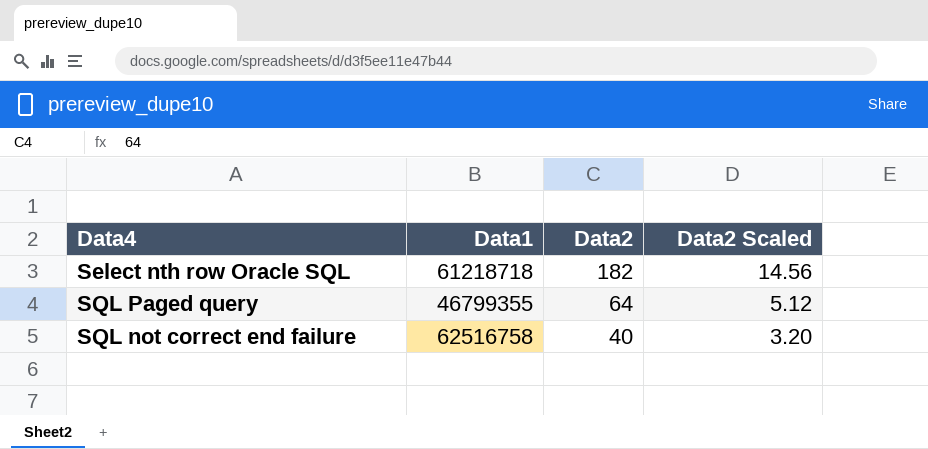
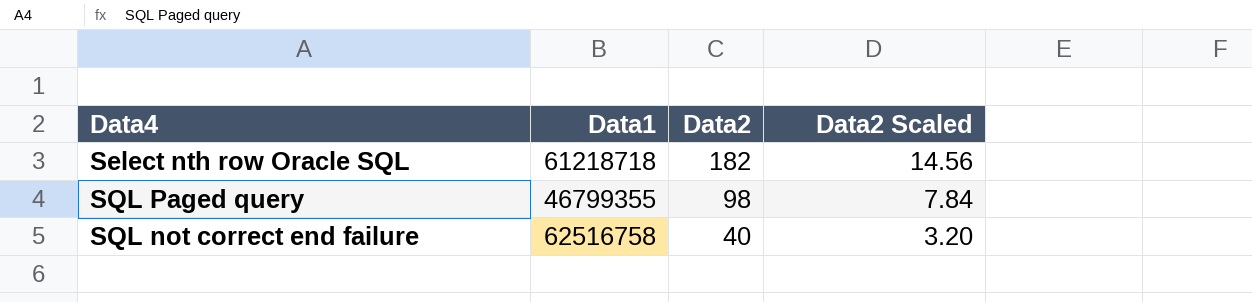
SQL Paged query | Data2: 64 -> 98
SQL Paged query | Data2 Scaled: 5.12 -> 7.84

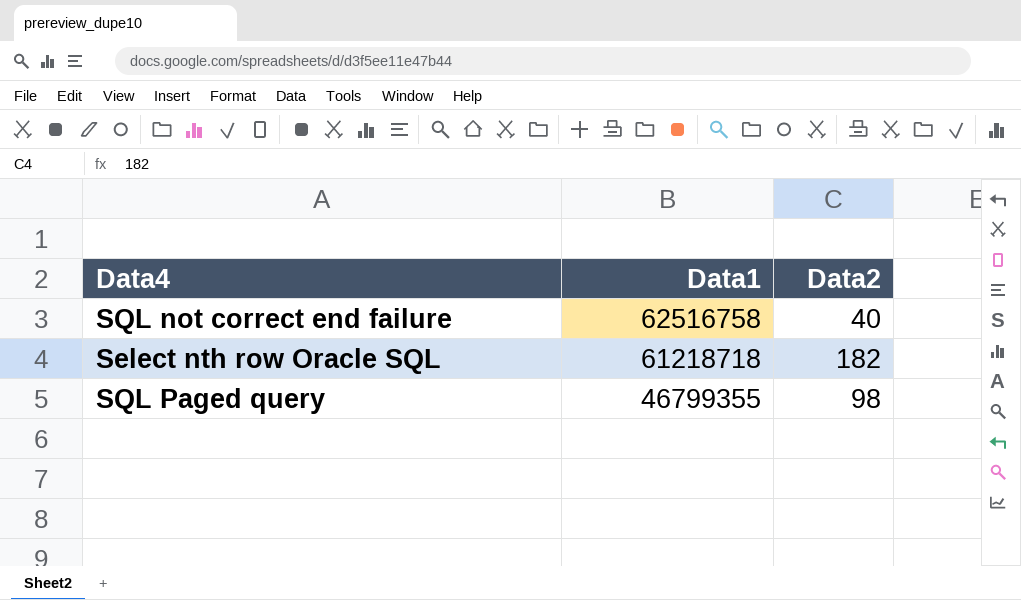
row order: Data2 descending -> Data1 descending
column Data2 Scaled | formula: [Data2] * 0.08 -> none

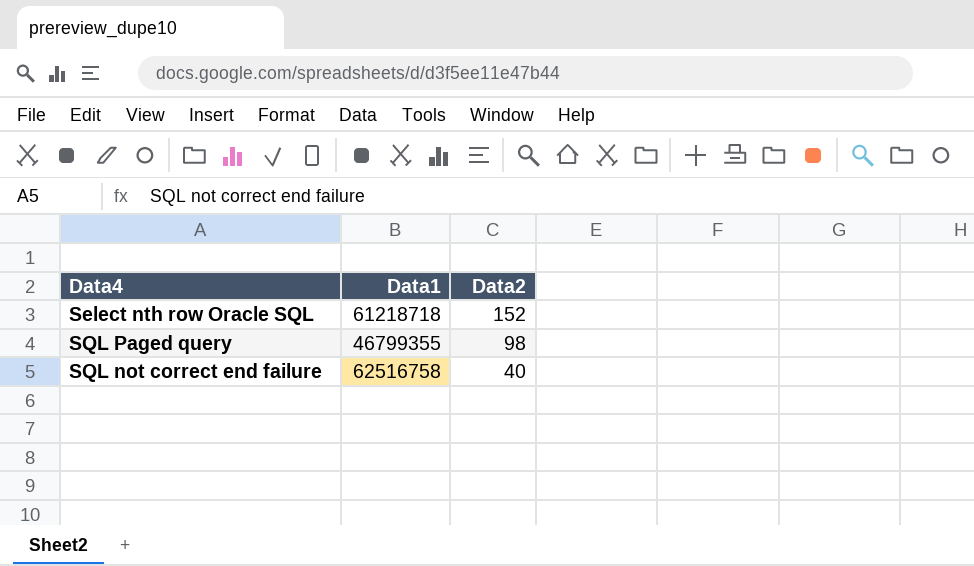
row order: Data1 descending -> Data2 descending
Select nth row Oracle SQL | Data2: 182 -> 152

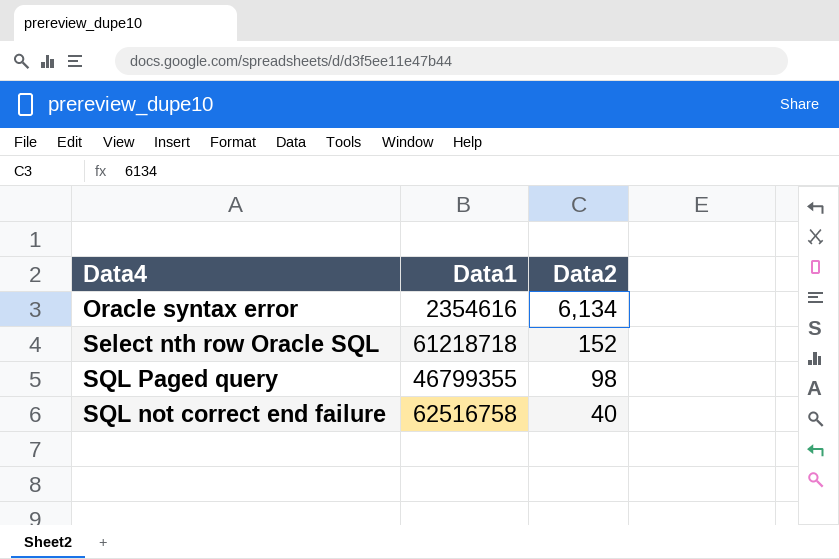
row Oracle syntax error: none -> 2354616 | 6,134

